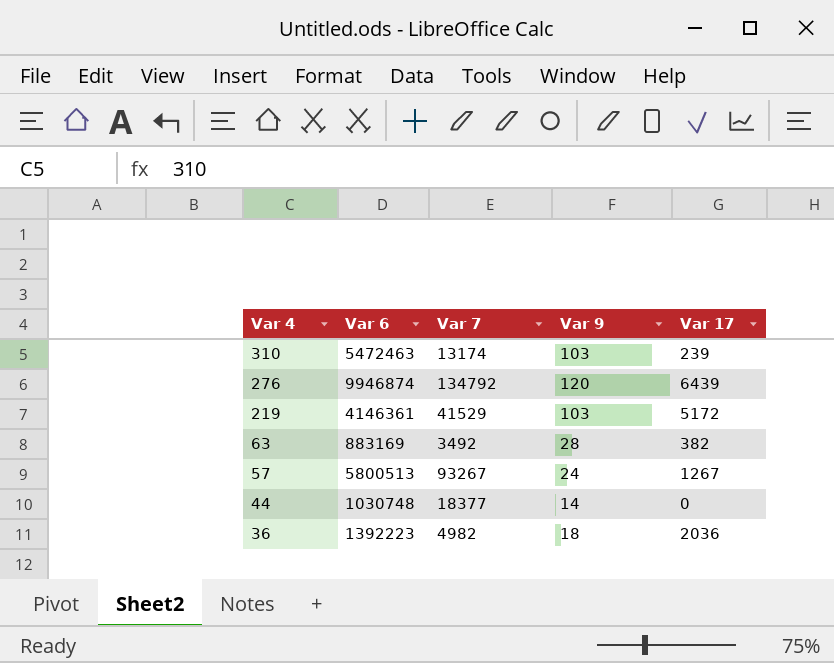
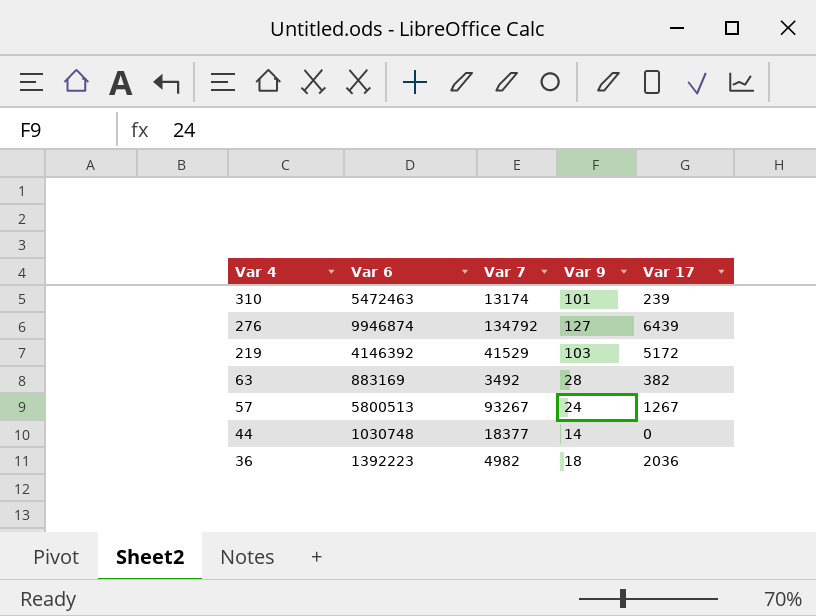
310 | Var 9: 103 -> 101
276 | Var 9: 120 -> 127
219 | Var 6: 4146361 -> 4146392

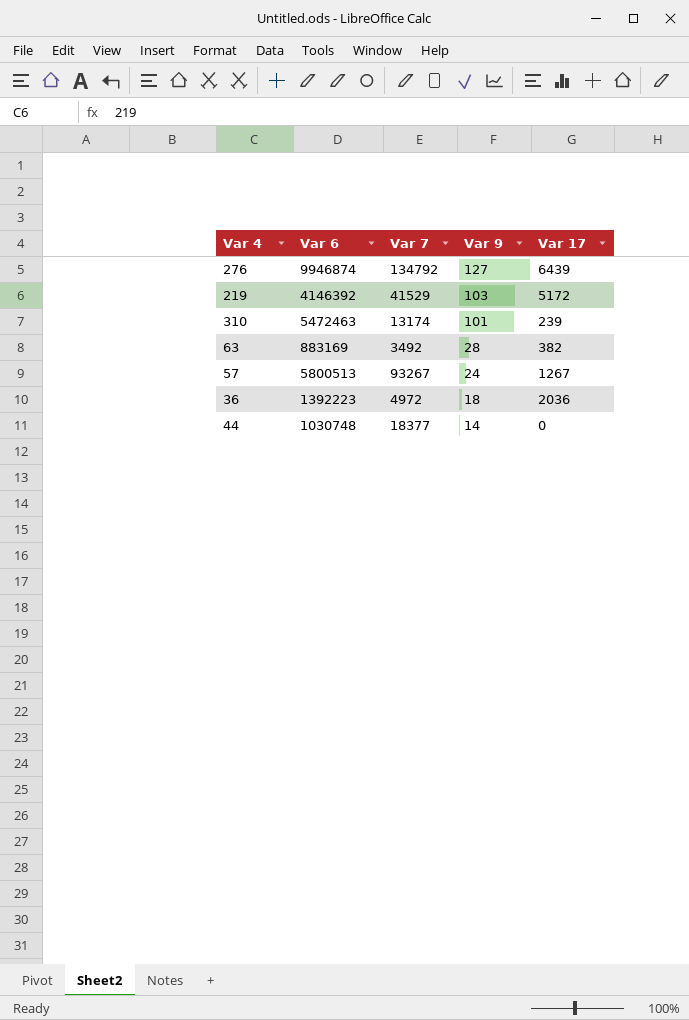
row order: Var 4 descending -> Var 9 descending
36 | Var 7: 4982 -> 4972

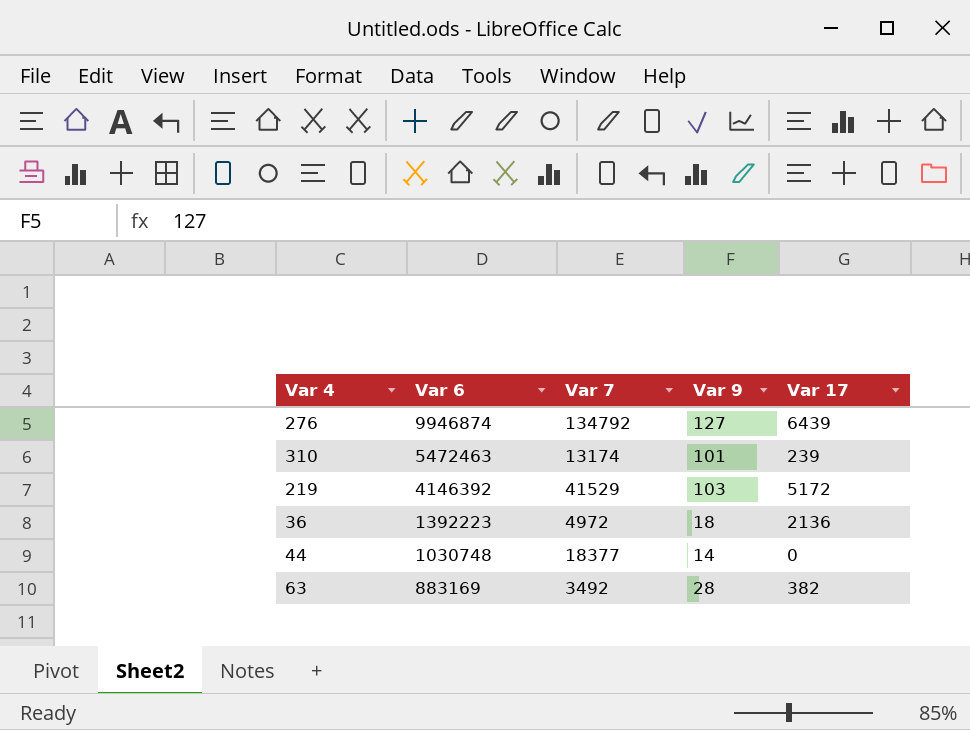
row order: Var 9 descending -> Var 6 descending
row 57: 5800513 | 93267 | 24 | 1267 -> none
36 | Var 17: 2036 -> 2136

